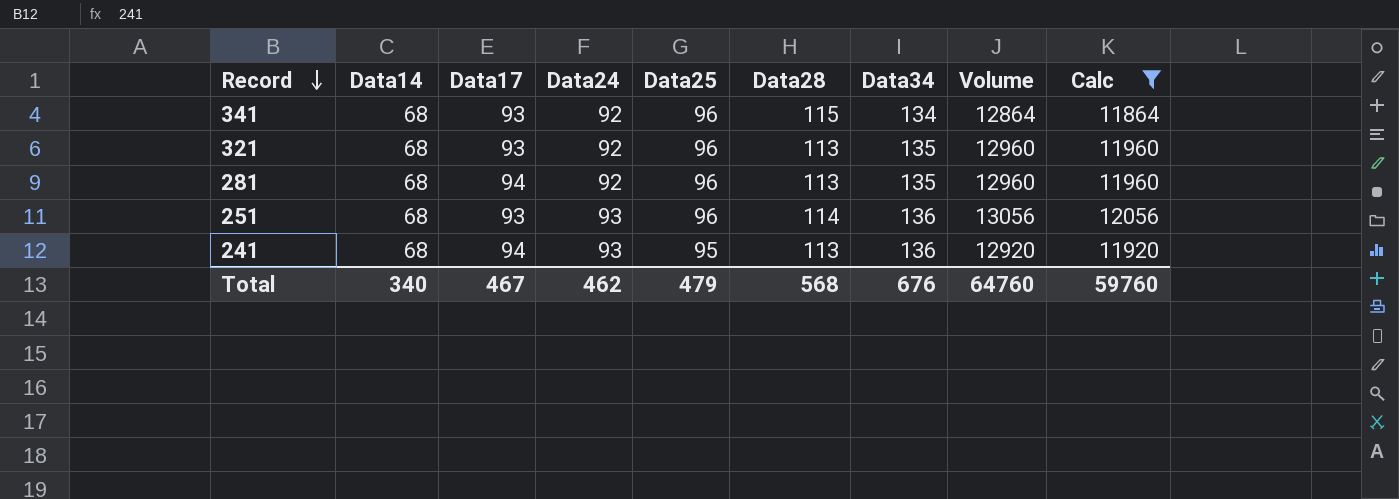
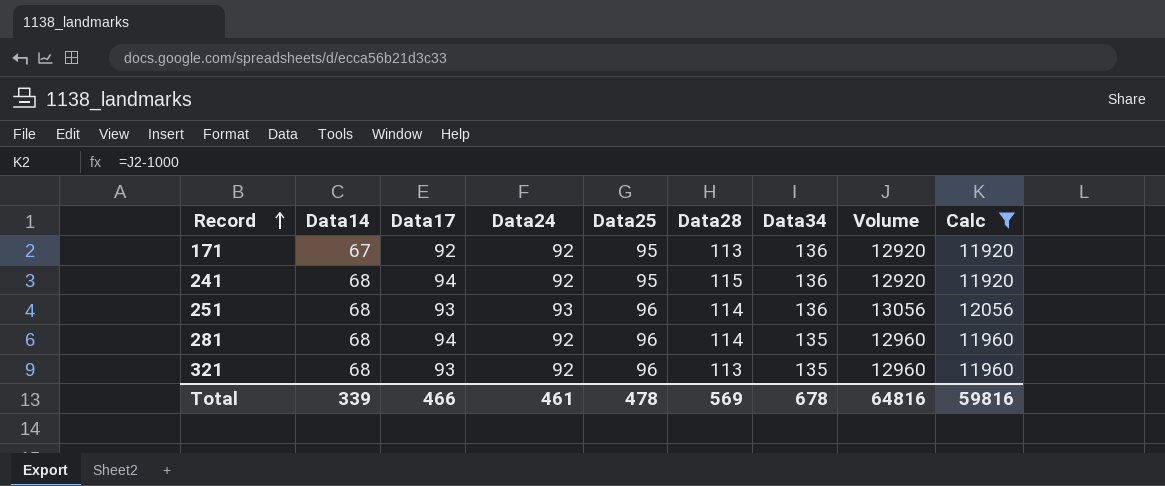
row order: Record descending -> Record ascending
row 341: 68 | 93 | 92 | 96 | 115 | 134 | 12864 | 11864 -> none
row 171: none -> 67 | 92 | 92 | 95 | 113 | 136 | 12920 | 11920
241 | Data24: 93 -> 92
241 | Data28: 113 -> 115
281 | Data28: 113 -> 114
Total | Data14: 340 -> 339
Total | Data17: 467 -> 466
Total | Data24: 462 -> 461
Total | Data25: 479 -> 478
Total | Data28: 568 -> 569
Total | Data34: 676 -> 678
Total | Volume: 64760 -> 64816
Total | Calc: 59760 -> 59816

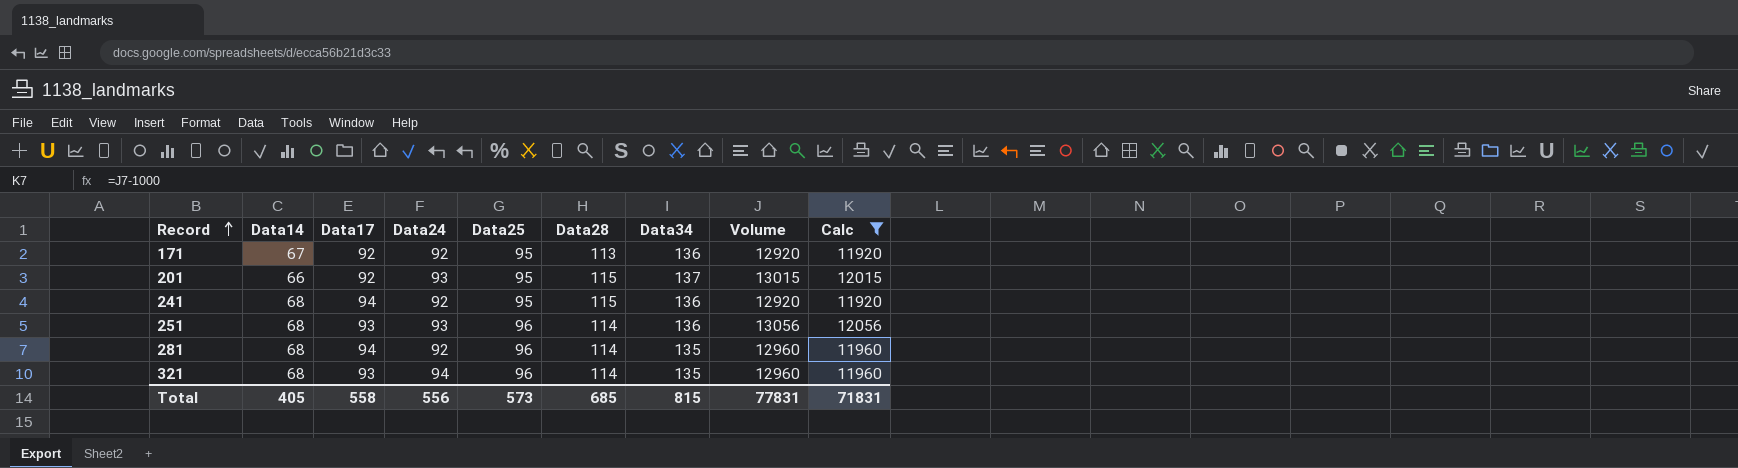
row 201: none -> 66 | 92 | 93 | 95 | 115 | 137 | 13015 | 12015
321 | Data24: 92 -> 94
321 | Data28: 113 -> 114
Total | Data14: 339 -> 405
Total | Data17: 466 -> 558
Total | Data24: 461 -> 556
Total | Data25: 478 -> 573
Total | Data28: 569 -> 685
Total | Data34: 678 -> 815
Total | Volume: 64816 -> 77831
Total | Calc: 59816 -> 71831

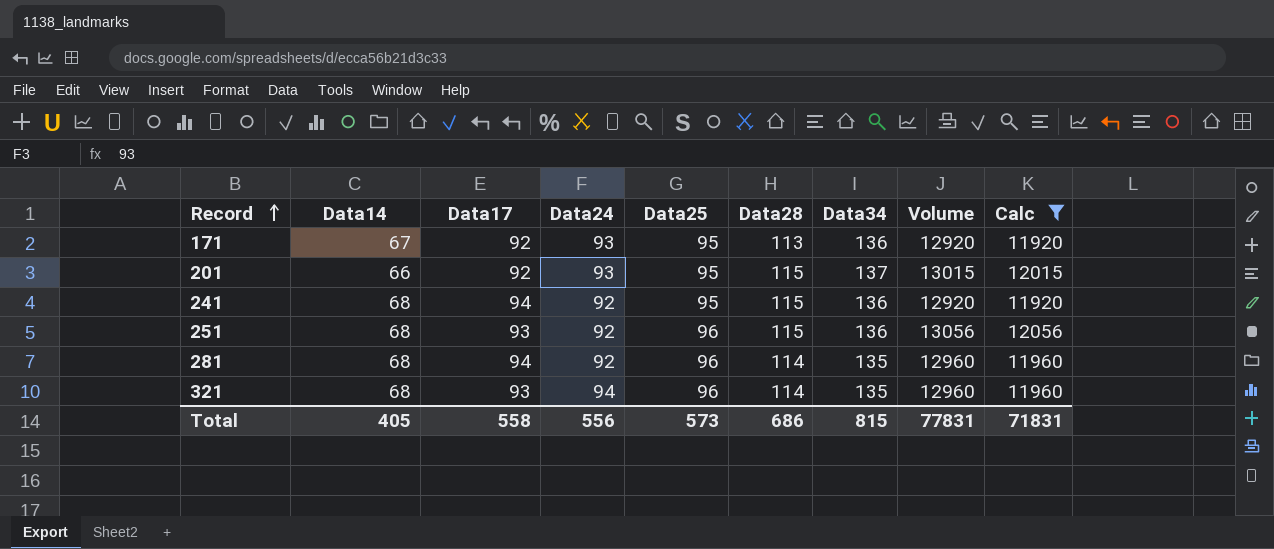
171 | Data24: 92 -> 93
251 | Data24: 93 -> 92
251 | Data28: 114 -> 115
Total | Data28: 685 -> 686

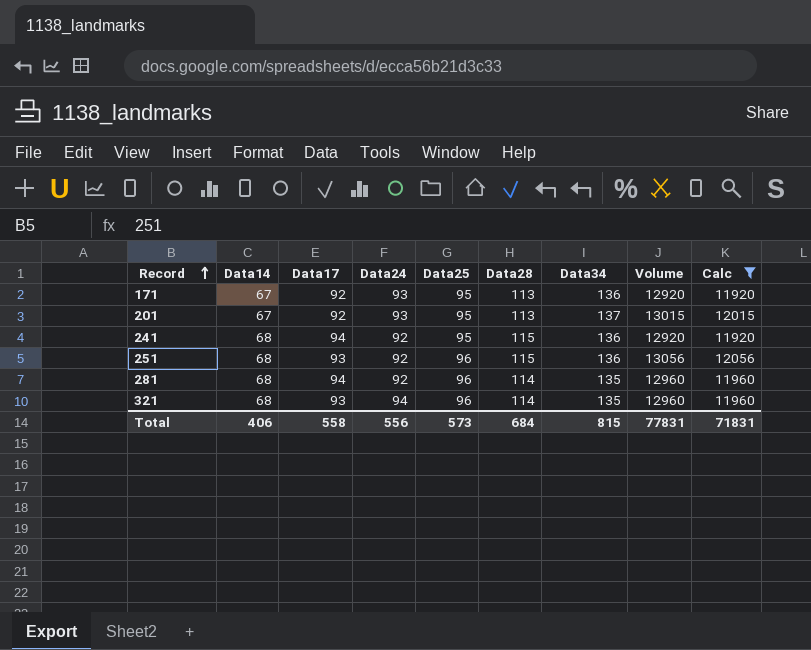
201 | Data14: 66 -> 67
201 | Data28: 115 -> 113
Total | Data14: 405 -> 406
Total | Data28: 686 -> 684

